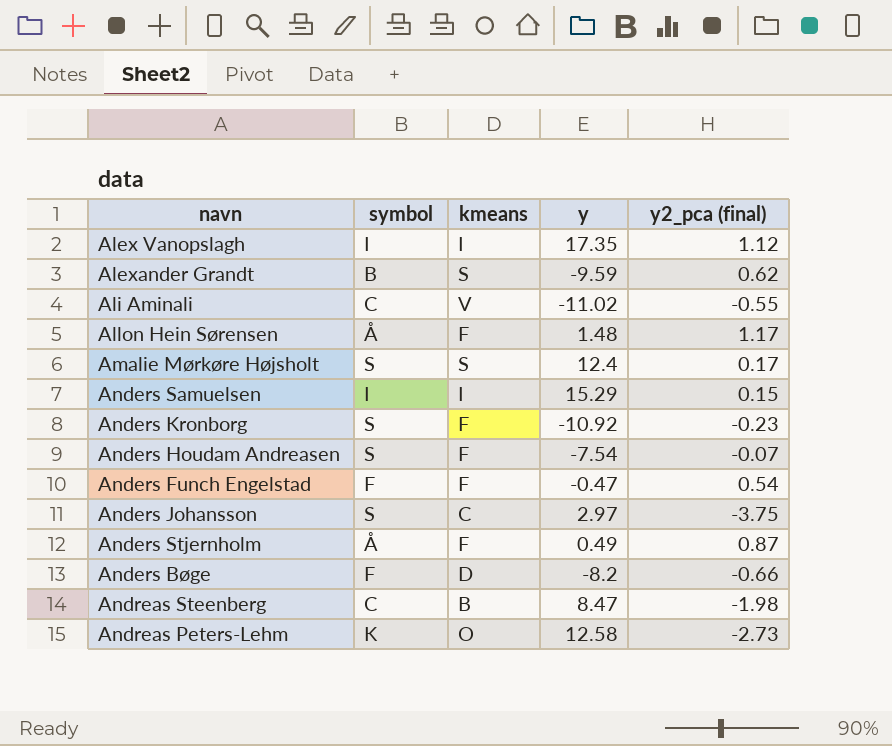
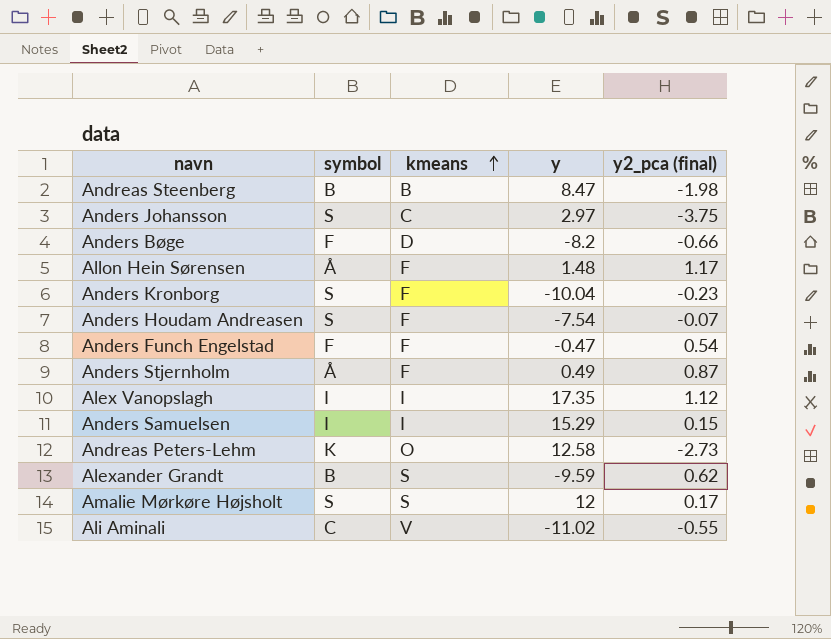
row order: none -> kmeans ascending
Andreas Steenberg | symbol: C -> B
Anders Kronborg | y: -10.92 -> -10.04
Amalie Mørkøre Højsholt | y: 12.4 -> 12

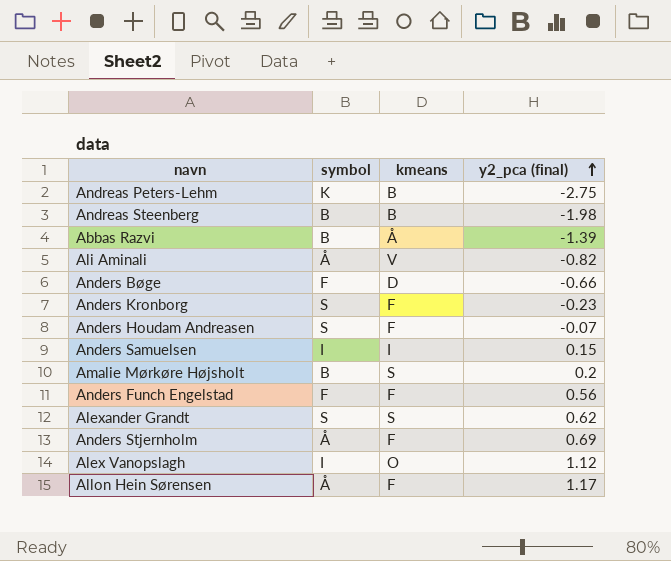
row order: kmeans ascending -> y2_pca (final) ascending
column y | position: 4 -> none
row Anders Johansson: S | C | 2.97 | -3.75 -> none
Andreas Peters-Lehm | kmeans: O -> B
Andreas Peters-Lehm | y2_pca (final): -2.73 -> -2.75
row Abbas Razvi: none -> B | Å | -1.39
Ali Aminali | symbol: C -> Å
Ali Aminali | y2_pca (final): -0.55 -> -0.82
Amalie Mørkøre Højsholt | symbol: S -> B
Amalie Mørkøre Højsholt | y2_pca (final): 0.17 -> 0.2
Anders Funch Engelstad | y2_pca (final): 0.54 -> 0.56
Alexander Grandt | symbol: B -> S
Anders Stjernholm | y2_pca (final): 0.87 -> 0.69
Alex Vanopslagh | kmeans: I -> O

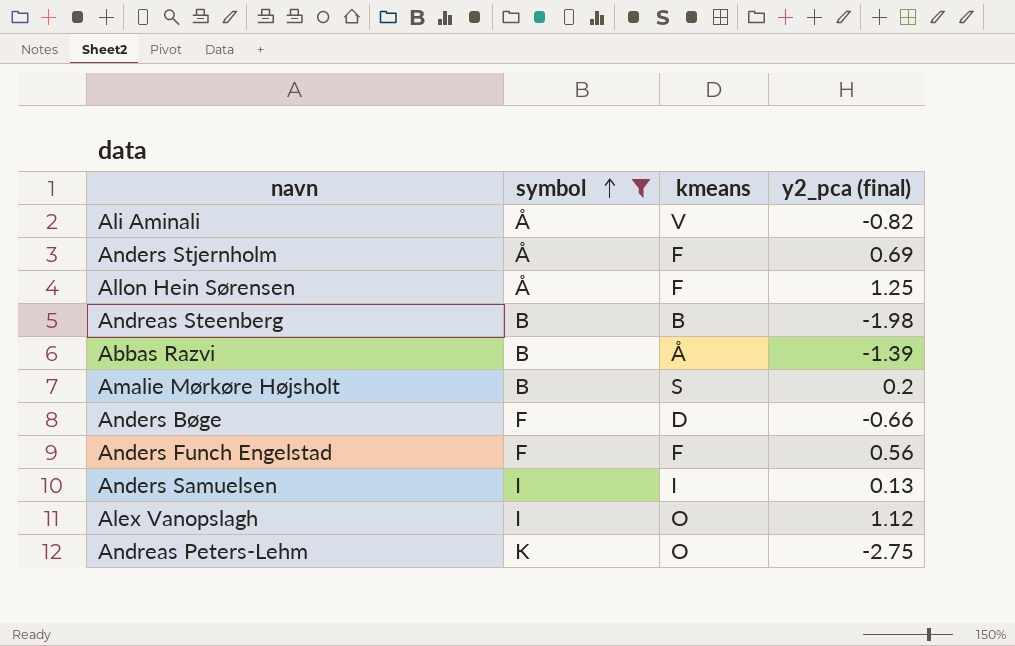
filter: none -> symbol != S
row order: y2_pca (final) ascending -> symbol ascending
Allon Hein Sørensen | y2_pca (final): 1.17 -> 1.25
Anders Samuelsen | y2_pca (final): 0.15 -> 0.13
Andreas Peters-Lehm | kmeans: B -> O

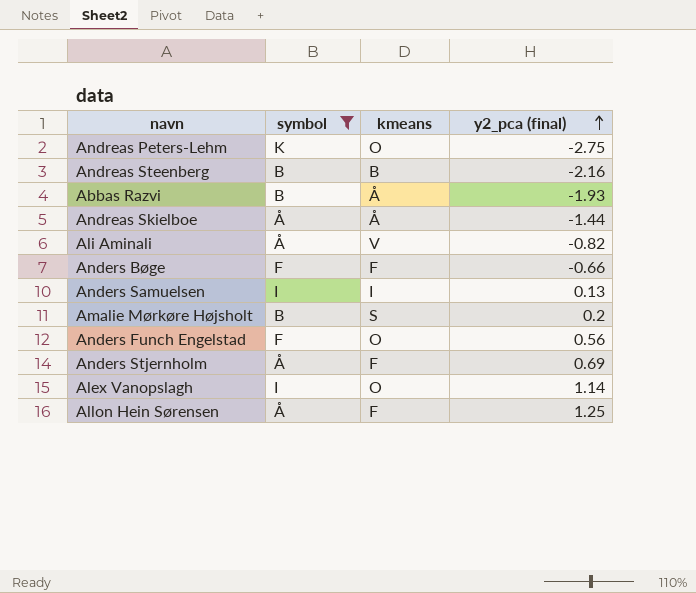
row order: symbol ascending -> y2_pca (final) ascending
Andreas Steenberg | y2_pca (final): -1.98 -> -2.16
Abbas Razvi | y2_pca (final): -1.39 -> -1.93
row Andreas Skielboe: none -> Å | Å | -1.44
Anders Bøge | kmeans: D -> F
Anders Funch Engelstad | kmeans: F -> O
Alex Vanopslagh | y2_pca (final): 1.12 -> 1.14

